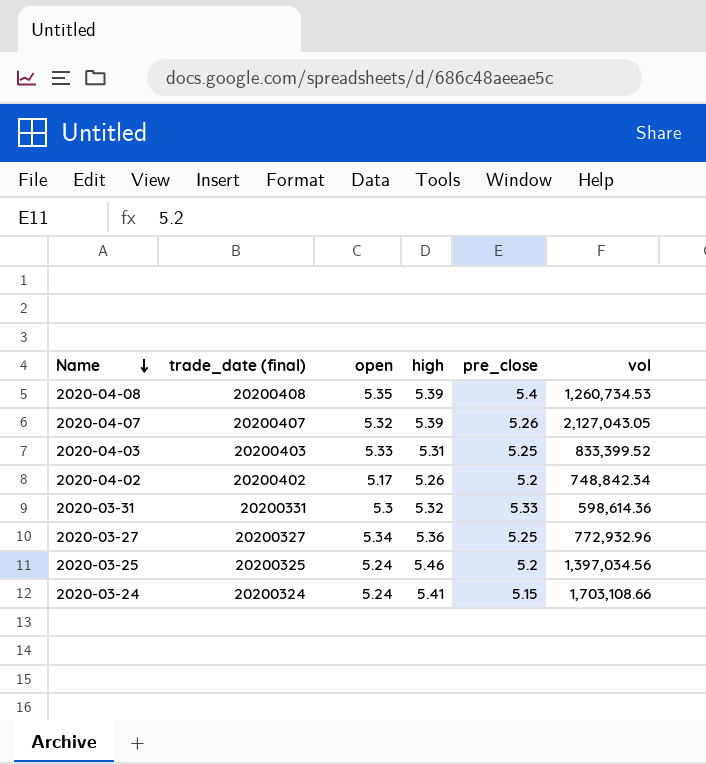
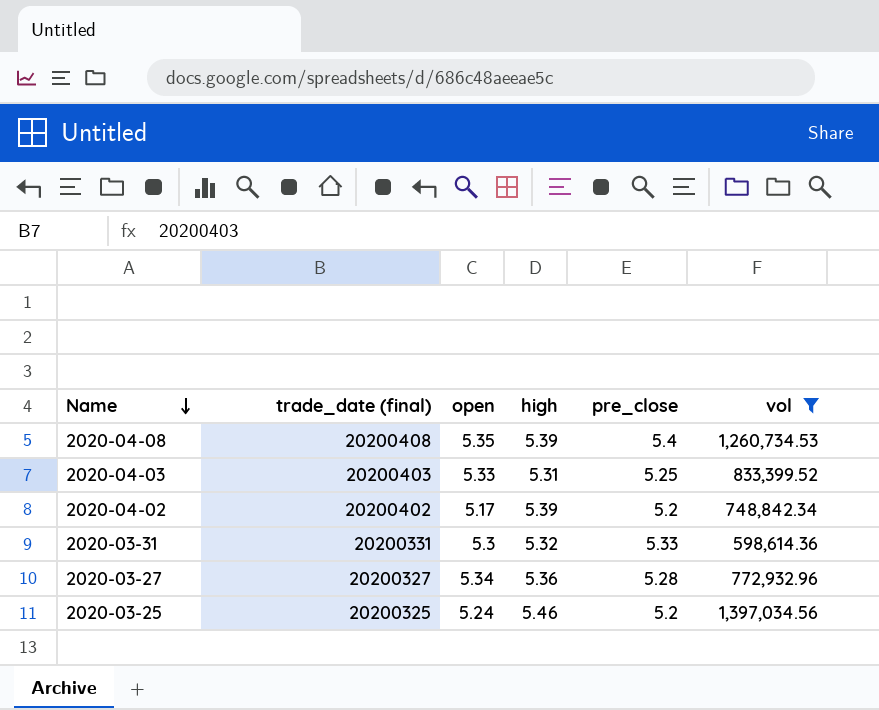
filter: none -> vol <= 1,397,034.56
2020-04-02 | high: 5.26 -> 5.39
2020-03-27 | pre_close: 5.25 -> 5.28

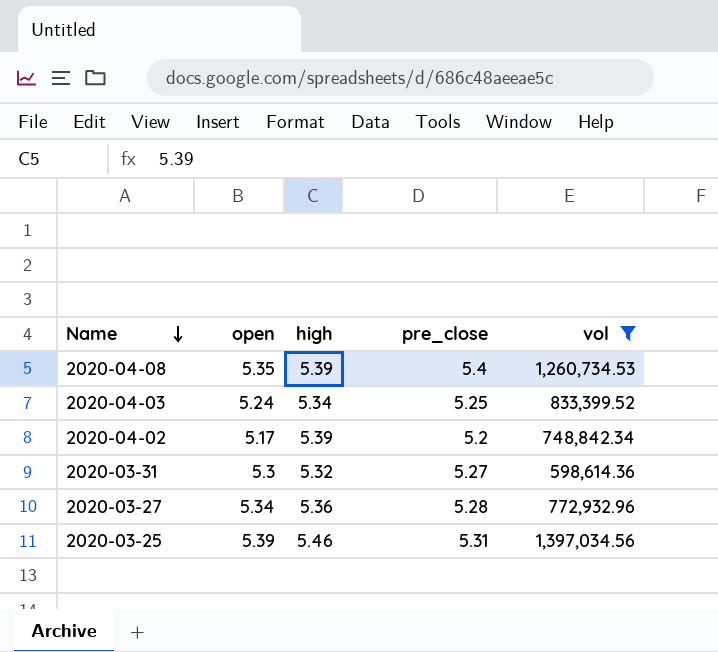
column trade_date (final) | position: 2 -> none
2020-04-03 | open: 5.33 -> 5.24
2020-04-03 | high: 5.31 -> 5.34
2020-03-31 | pre_close: 5.33 -> 5.27
2020-03-25 | open: 5.24 -> 5.39
2020-03-25 | pre_close: 5.2 -> 5.31

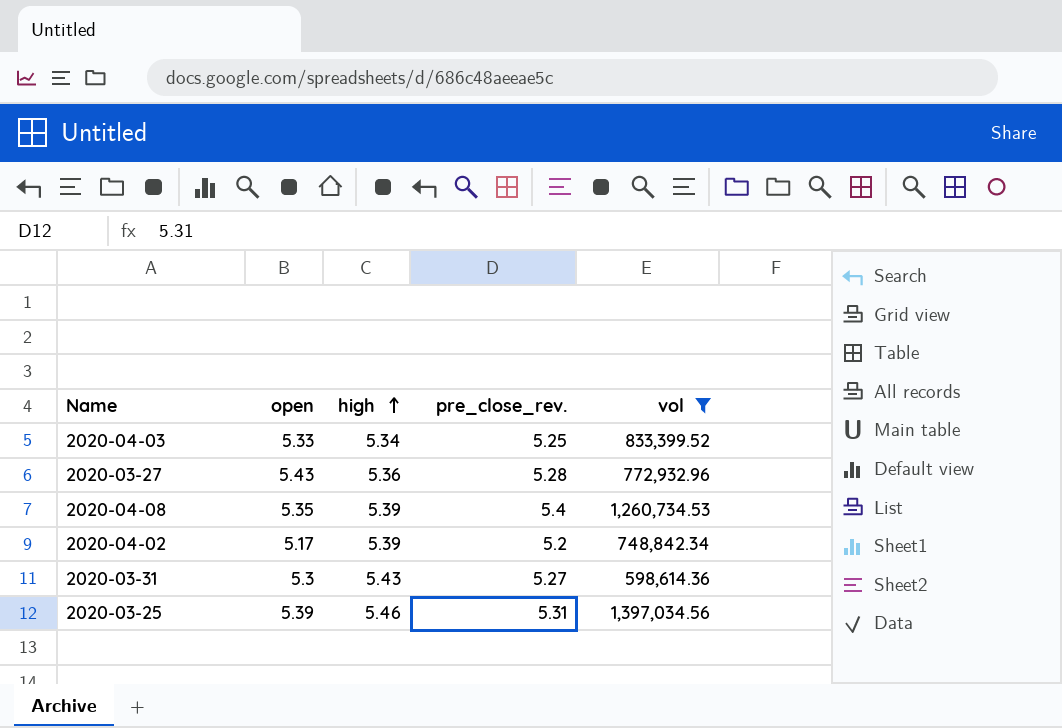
row order: Name descending -> high ascending
column name: pre_close -> pre_close_rev.
2020-04-03 | open: 5.24 -> 5.33
2020-03-27 | open: 5.34 -> 5.43
2020-03-31 | high: 5.32 -> 5.43

